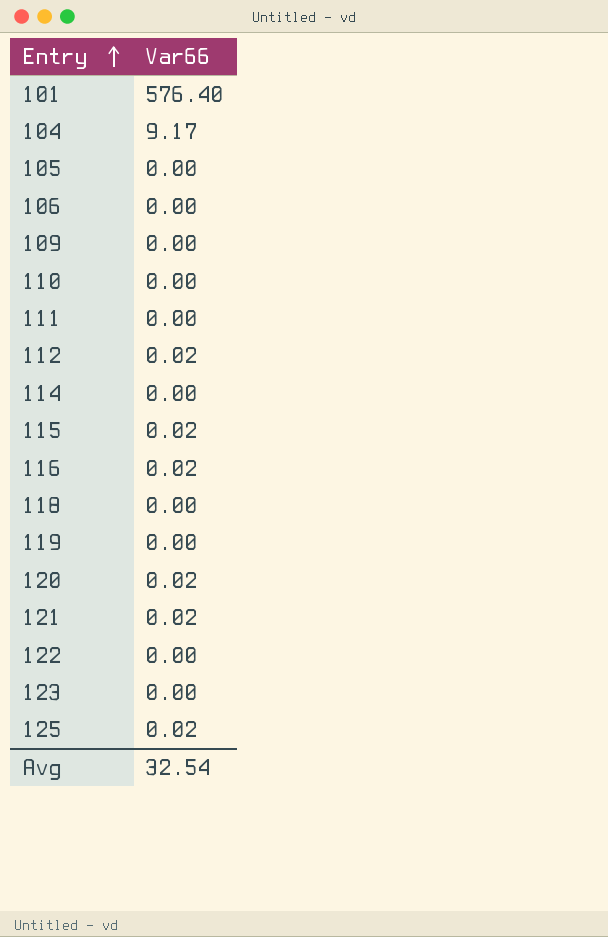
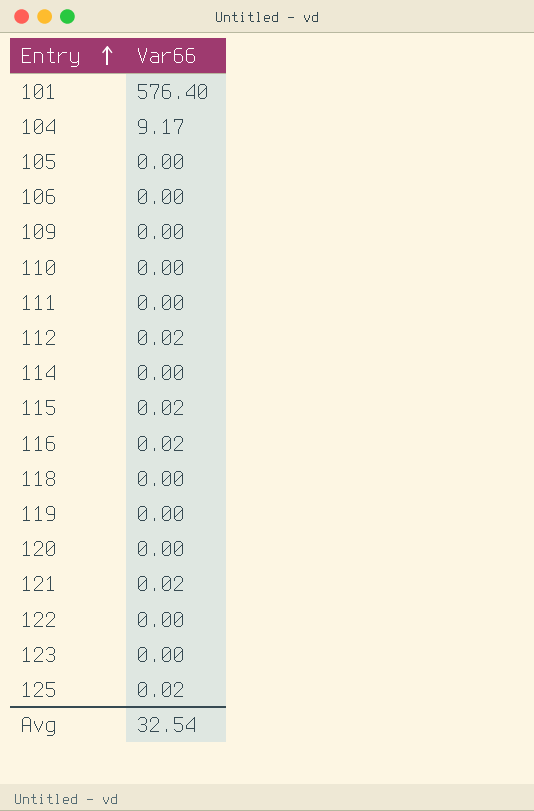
120 | Var66: 0.02 -> 0.00

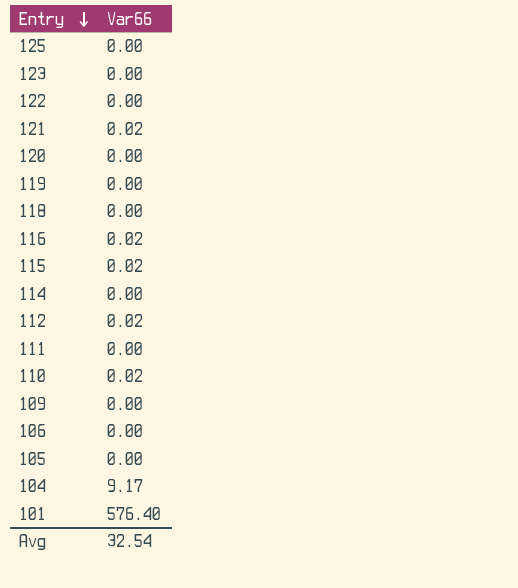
row order: Entry ascending -> Entry descending
125 | Var66: 0.02 -> 0.00
110 | Var66: 0.00 -> 0.02

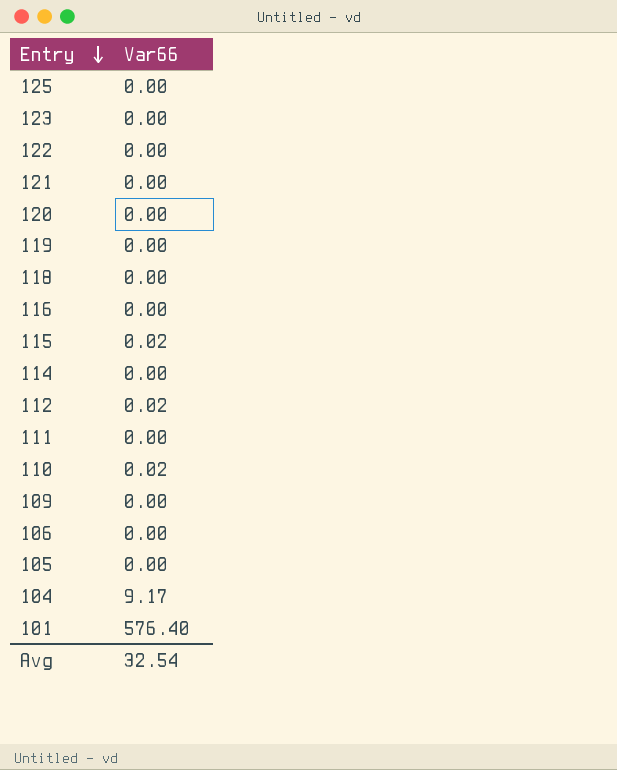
121 | Var66: 0.02 -> 0.00
116 | Var66: 0.02 -> 0.00

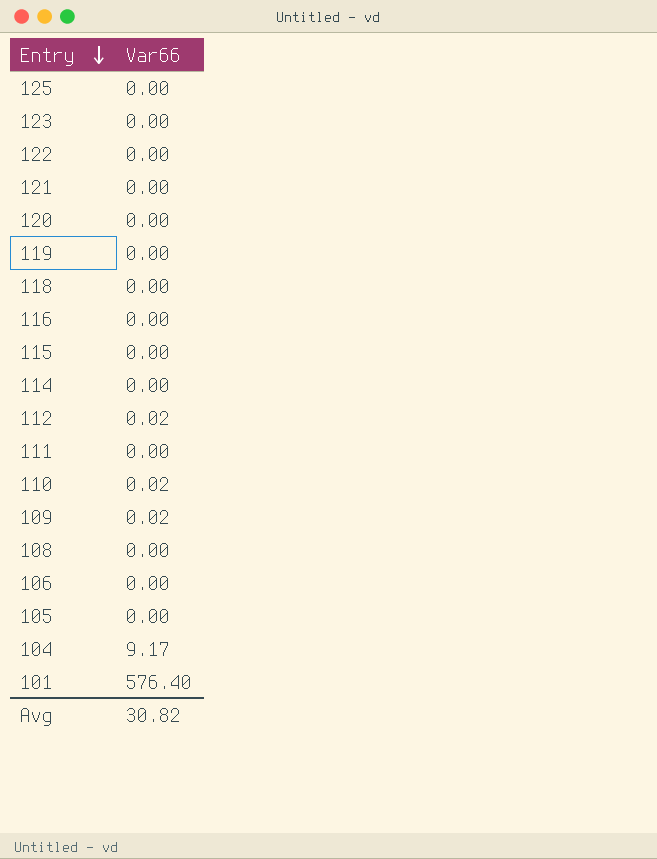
115 | Var66: 0.02 -> 0.00
109 | Var66: 0.00 -> 0.02
row 108: none -> 0.00
Avg | Var66: 32.54 -> 30.82

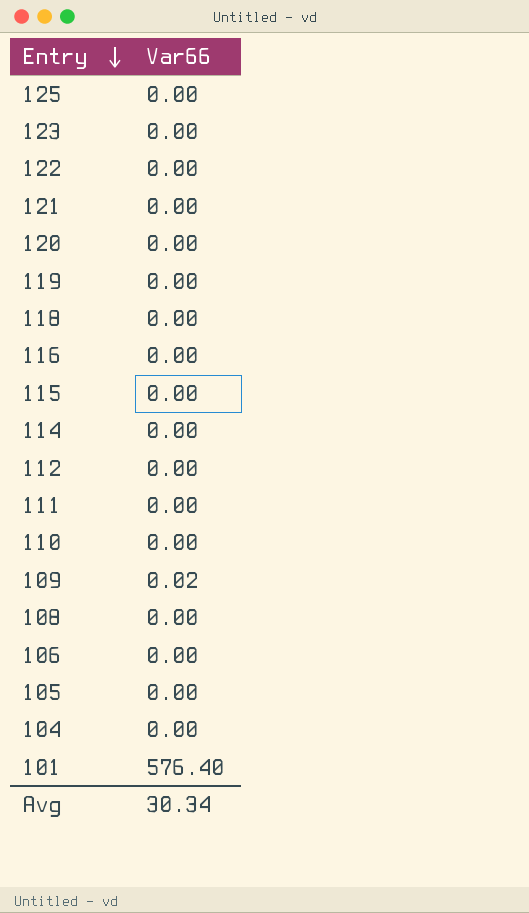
112 | Var66: 0.02 -> 0.00
110 | Var66: 0.02 -> 0.00
104 | Var66: 9.17 -> 0.00
Avg | Var66: 30.82 -> 30.34

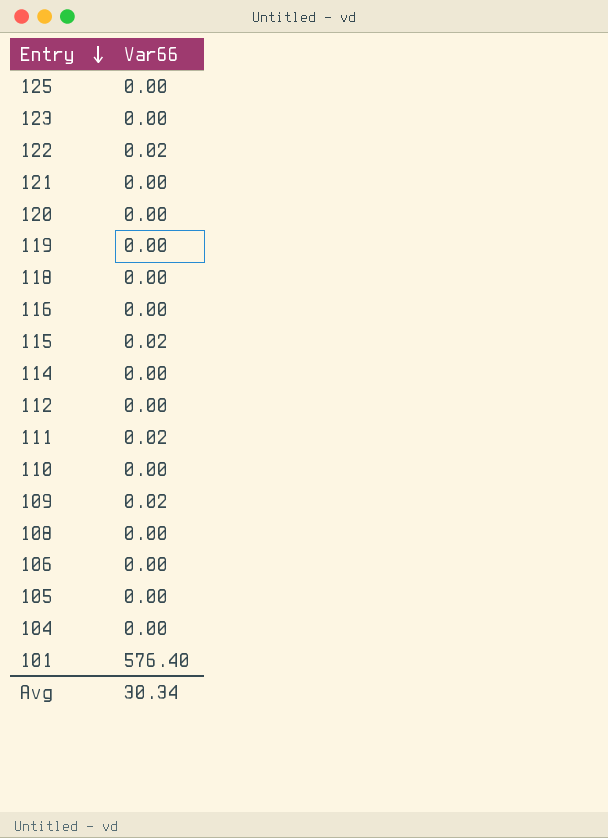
122 | Var66: 0.00 -> 0.02
115 | Var66: 0.00 -> 0.02
111 | Var66: 0.00 -> 0.02

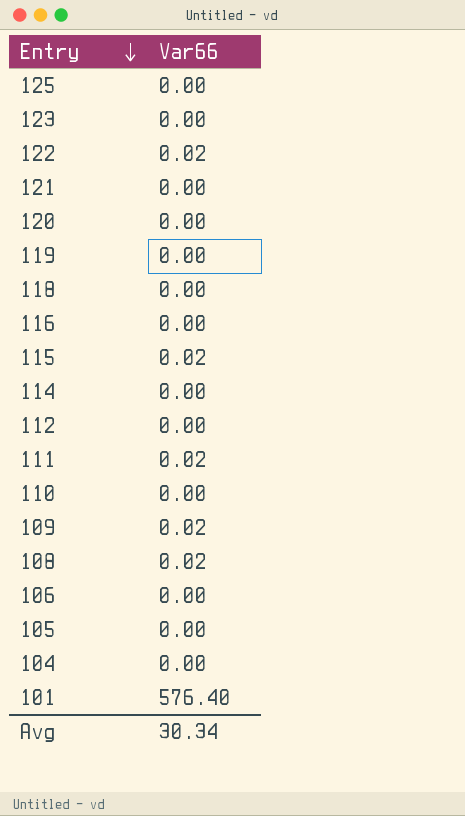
108 | Var66: 0.00 -> 0.02

